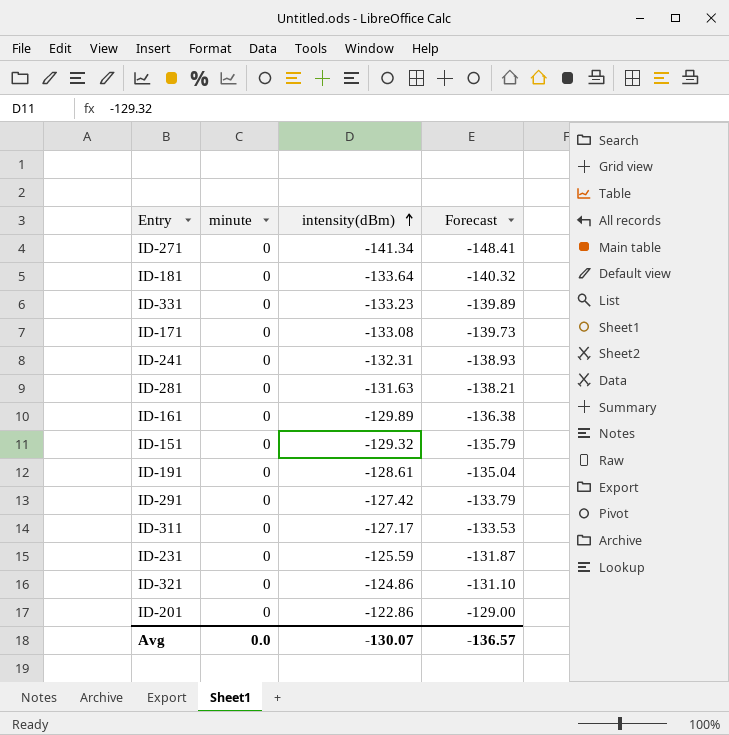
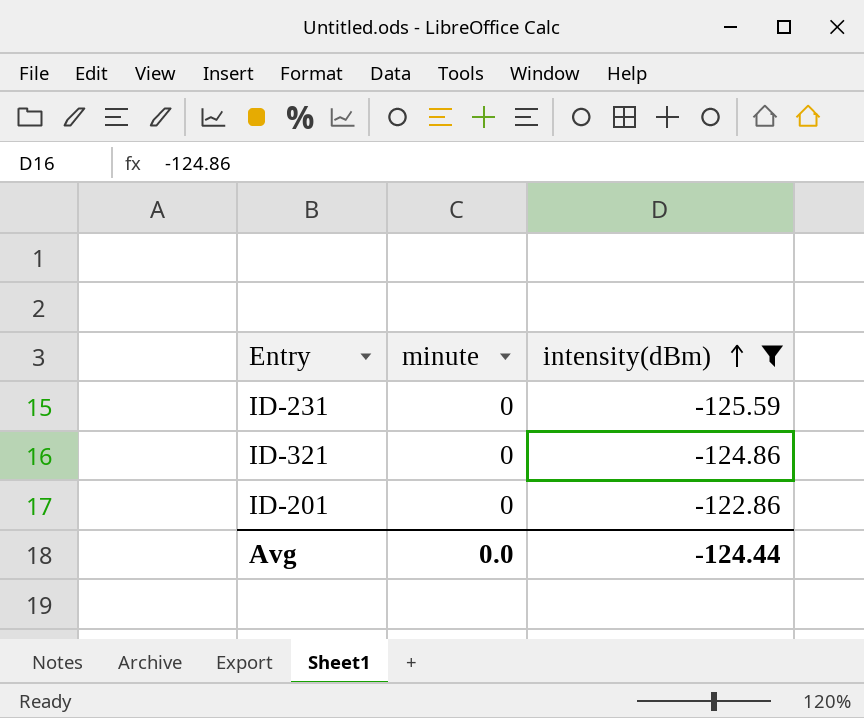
filter: none -> intensity(dBm) >= -125.59
column Forecast | formula: [intensity(dBm)] * 1.05 -> none
Avg | intensity(dBm): -130.07 -> -124.44

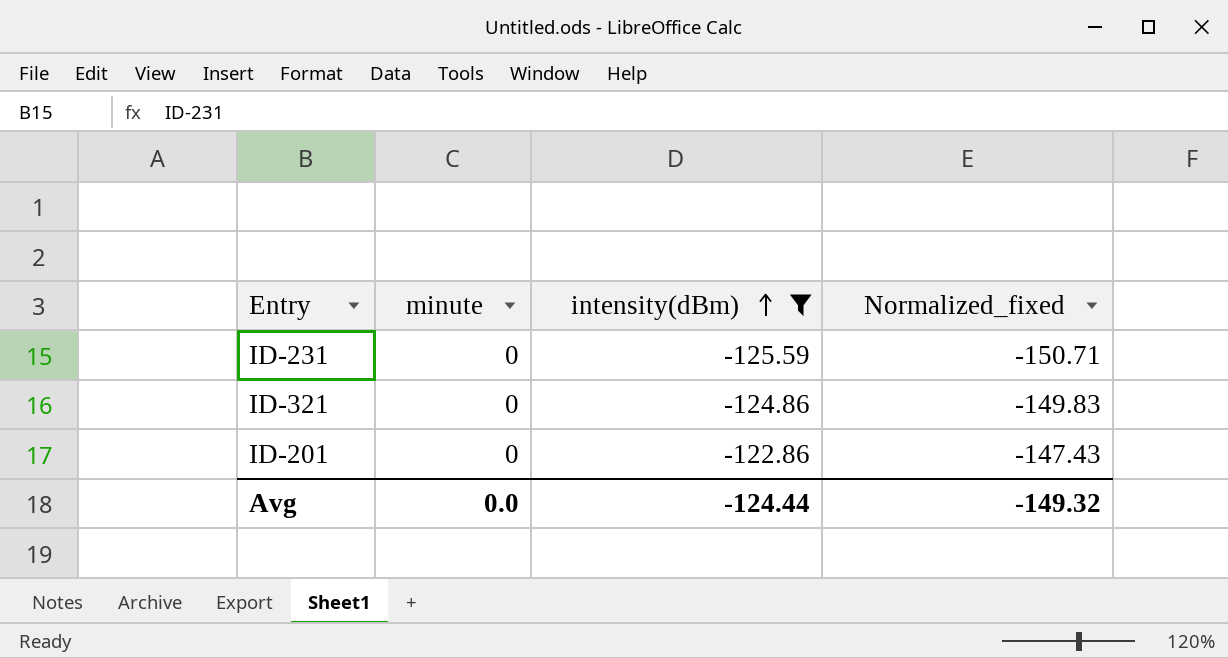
column Normalized_fixed | formula: none -> [intensity(dBm)] * 1.2

